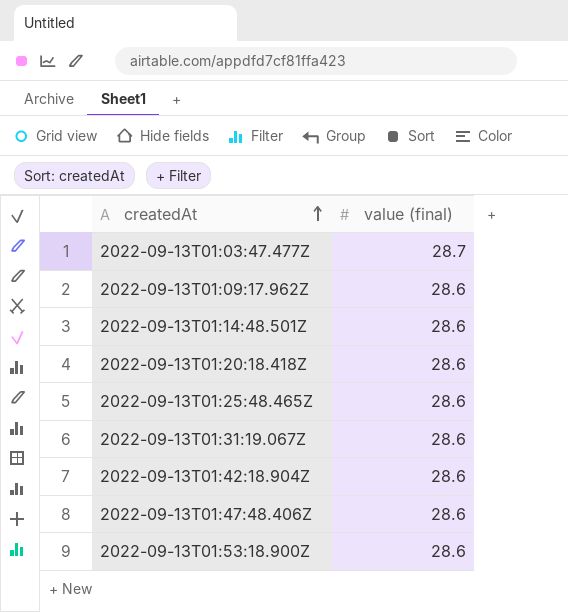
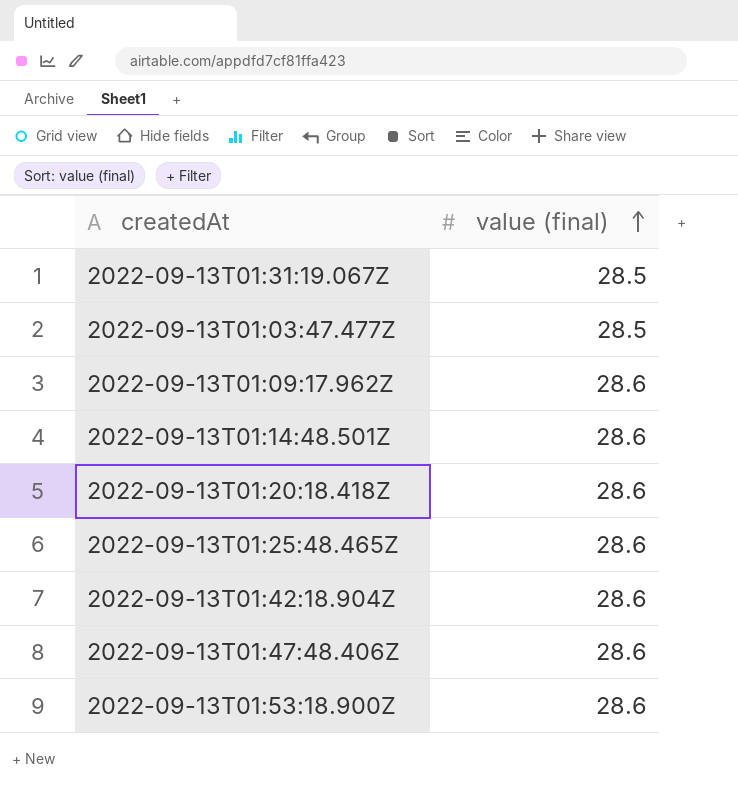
row order: createdAt ascending -> value (final) ascending
2022-09-13T01:31:19.067Z | value (final): 28.6 -> 28.5
2022-09-13T01:03:47.477Z | value (final): 28.7 -> 28.5

